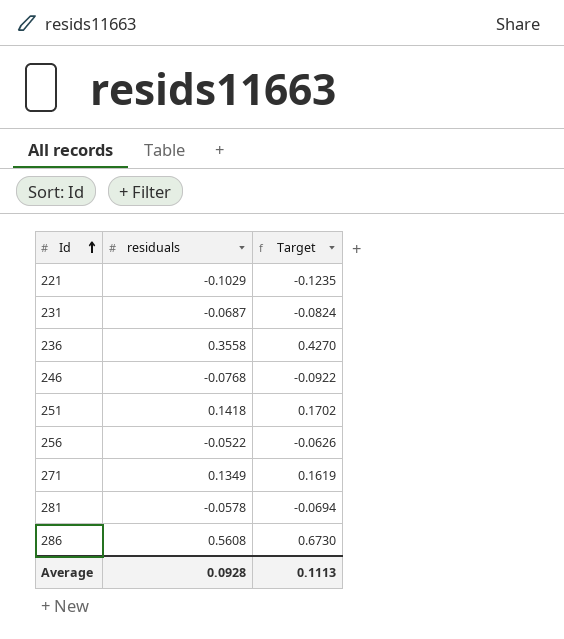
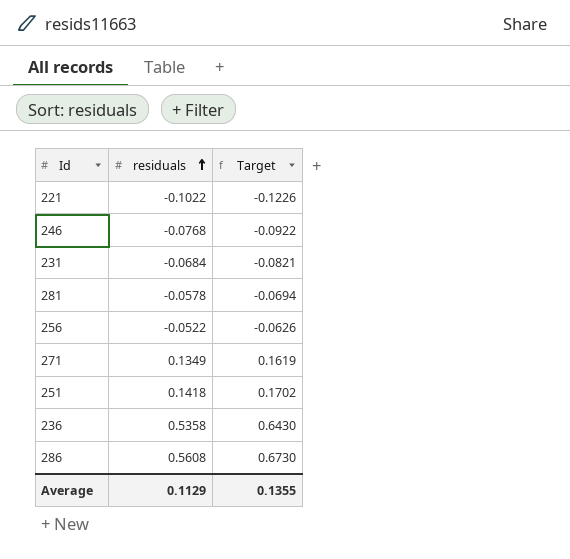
row order: Id ascending -> residuals ascending
221 | residuals: -0.1029 -> -0.1022
221 | Target: -0.1235 -> -0.1226
231 | residuals: -0.0687 -> -0.0684
231 | Target: -0.0824 -> -0.0821
236 | residuals: 0.3558 -> 0.5358
236 | Target: 0.4270 -> 0.6430
Average | residuals: 0.0928 -> 0.1129
Average | Target: 0.1113 -> 0.1355

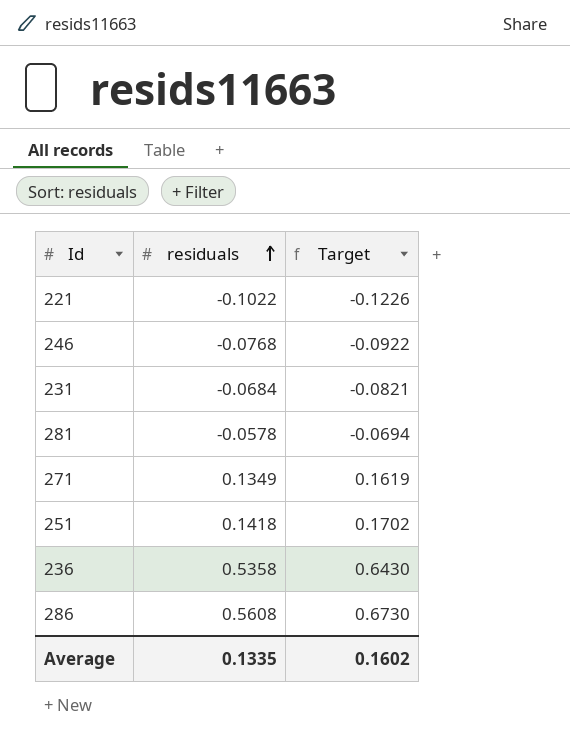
row 256: -0.0522 | -0.0626 -> none
Average | residuals: 0.1129 -> 0.1335
Average | Target: 0.1355 -> 0.1602

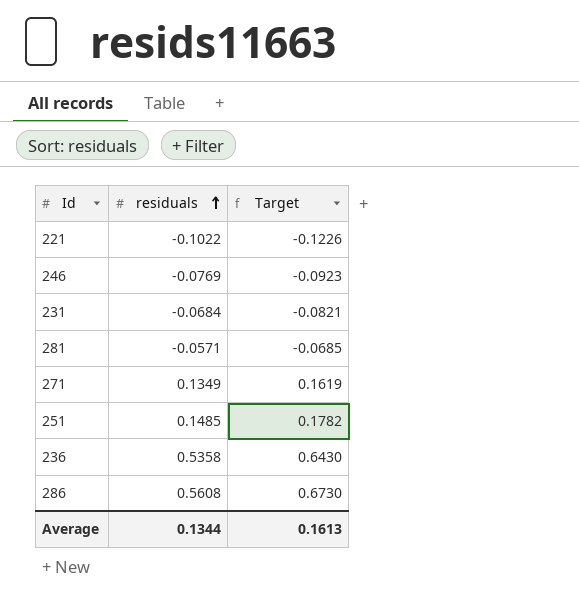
246 | residuals: -0.0768 -> -0.0769
246 | Target: -0.0922 -> -0.0923
281 | residuals: -0.0578 -> -0.0571
281 | Target: -0.0694 -> -0.0685
251 | residuals: 0.1418 -> 0.1485
251 | Target: 0.1702 -> 0.1782
Average | residuals: 0.1335 -> 0.1344
Average | Target: 0.1602 -> 0.1613

